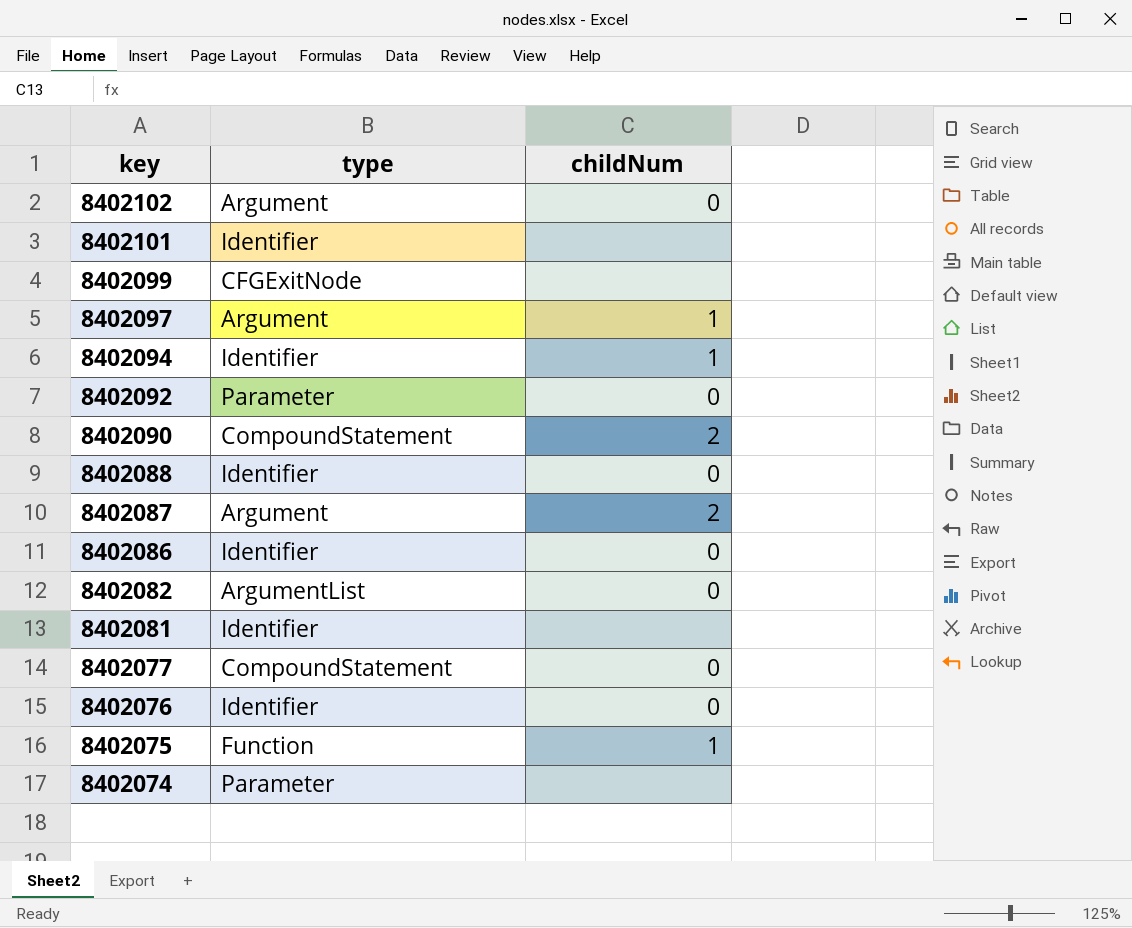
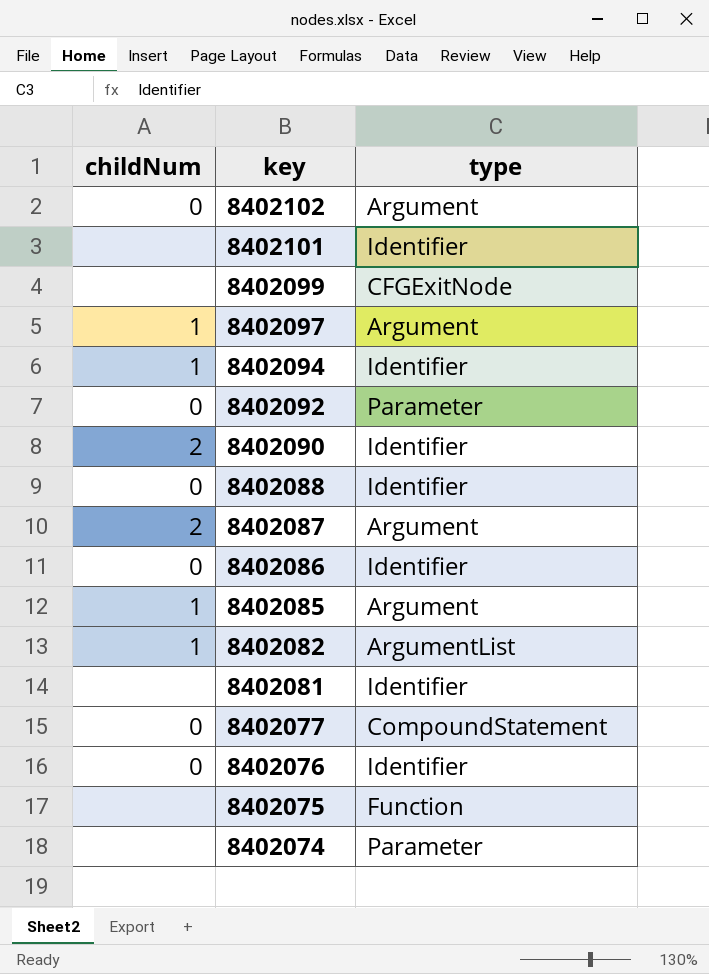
column childNum | position: 3 -> 1
8402090 | type: CompoundStatement -> Identifier
row 8402085: none -> 1 | Argument
8402082 | childNum: 0 -> 1
8402075 | childNum: 1 -> none

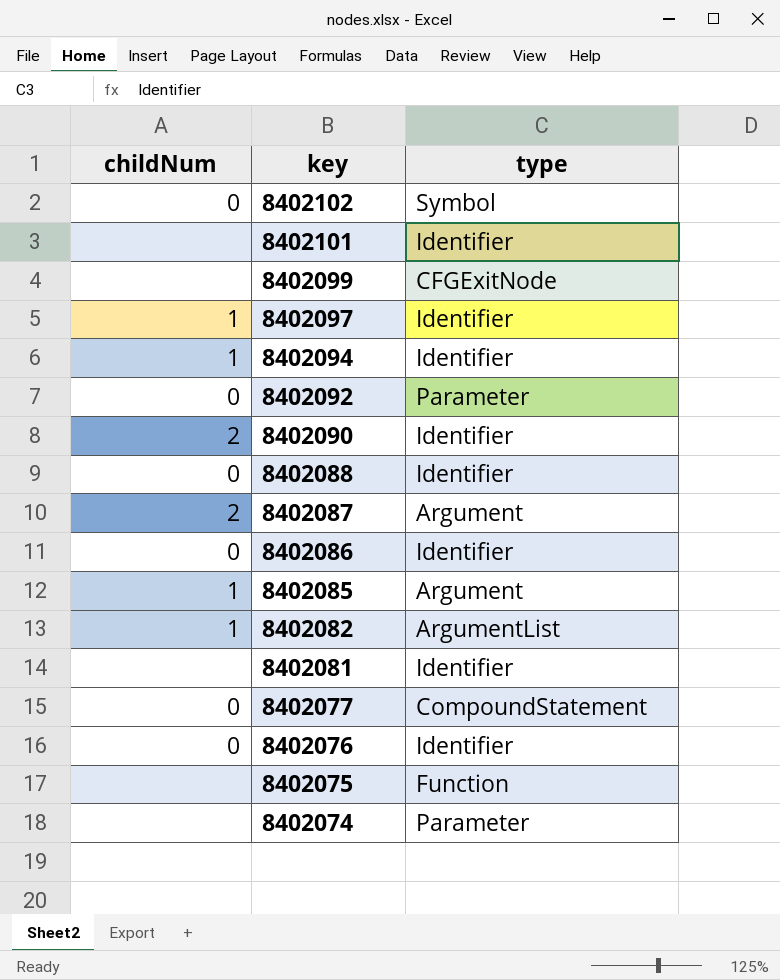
8402102 | type: Argument -> Symbol
8402097 | type: Argument -> Identifier

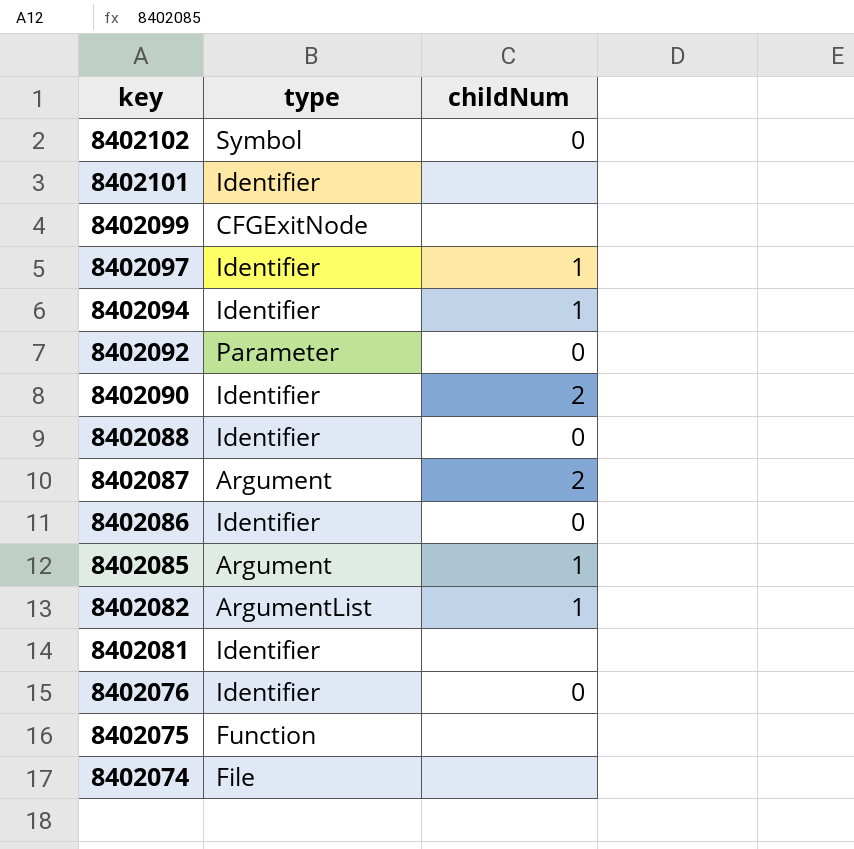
column childNum | position: 1 -> 3
row 8402077: 0 | CompoundStatement -> none
8402074 | type: Parameter -> File

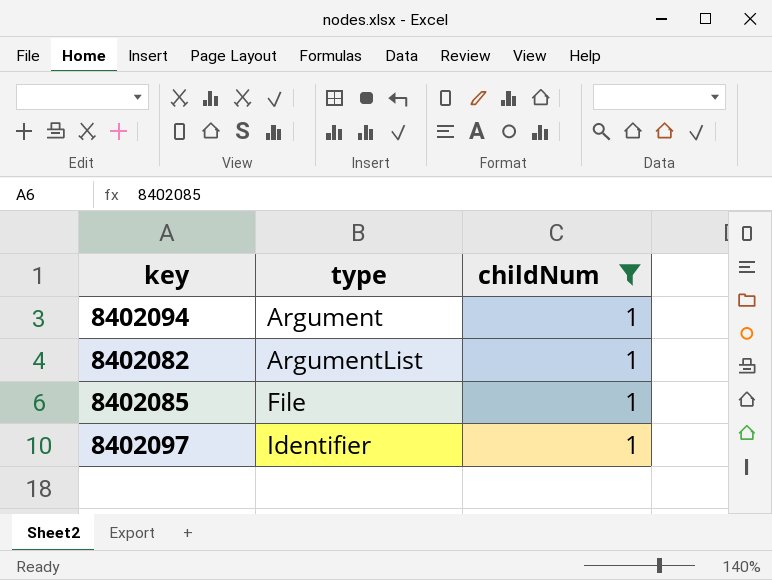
filter: none -> childNum = 1
row order: key descending -> type ascending
8402094 | type: Identifier -> Argument
8402085 | type: Argument -> File

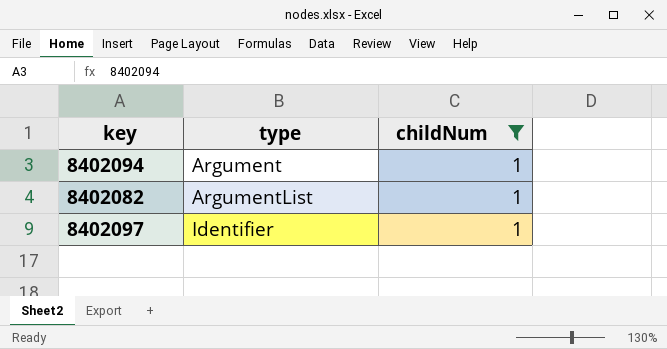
row 8402085: File | 1 -> none

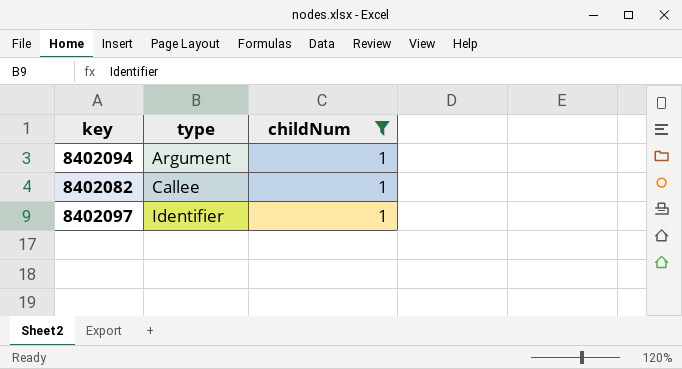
8402082 | type: ArgumentList -> Callee

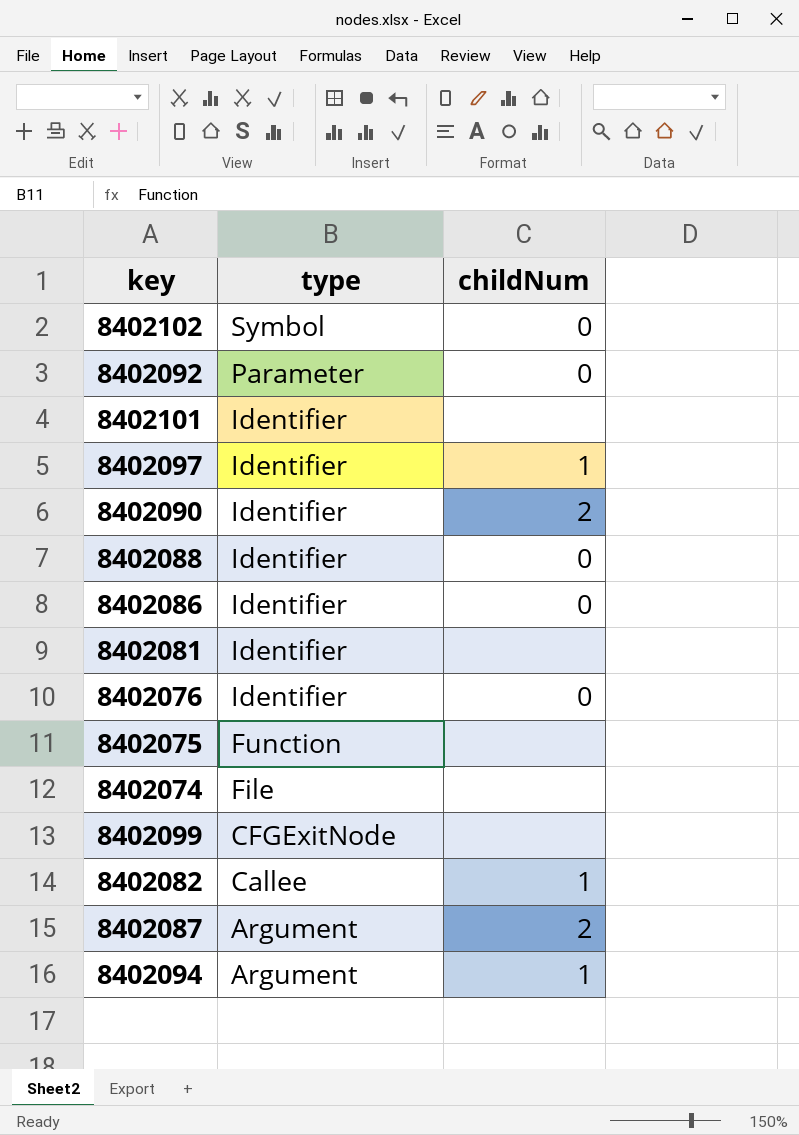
filter: childNum = 1 -> none
row order: type ascending -> type descending

